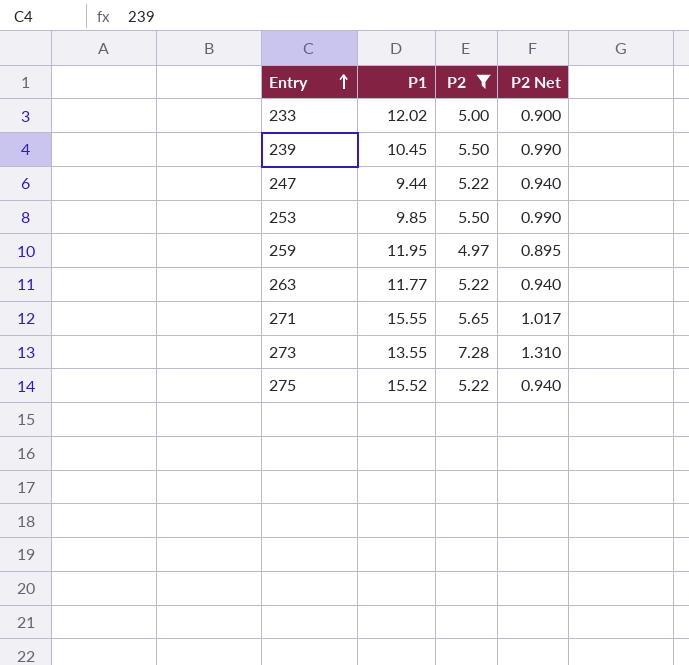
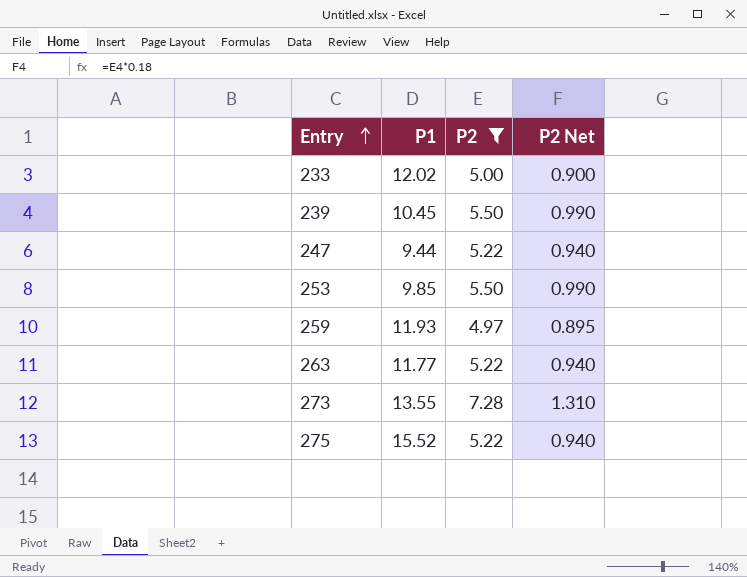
row 271: 15.55 | 5.65 | 1.017 -> none
259 | P1: 11.95 -> 11.93

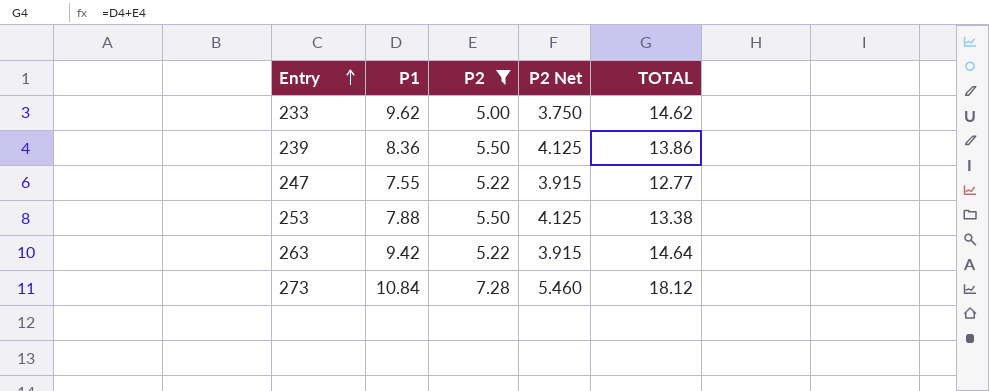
column P2 Net | formula: [P2] * 0.18 -> [P2] * 0.75
column TOTAL | formula: none -> [P1] + [P2]
row 259: 11.93 | 4.97 | 0.895 -> none
row 275: 15.52 | 5.22 | 0.940 -> none
233 | P1: 12.02 -> 9.62
239 | P1: 10.45 -> 8.36
247 | P1: 9.44 -> 7.55
253 | P1: 9.85 -> 7.88
263 | P1: 11.77 -> 9.42
273 | P1: 13.55 -> 10.84

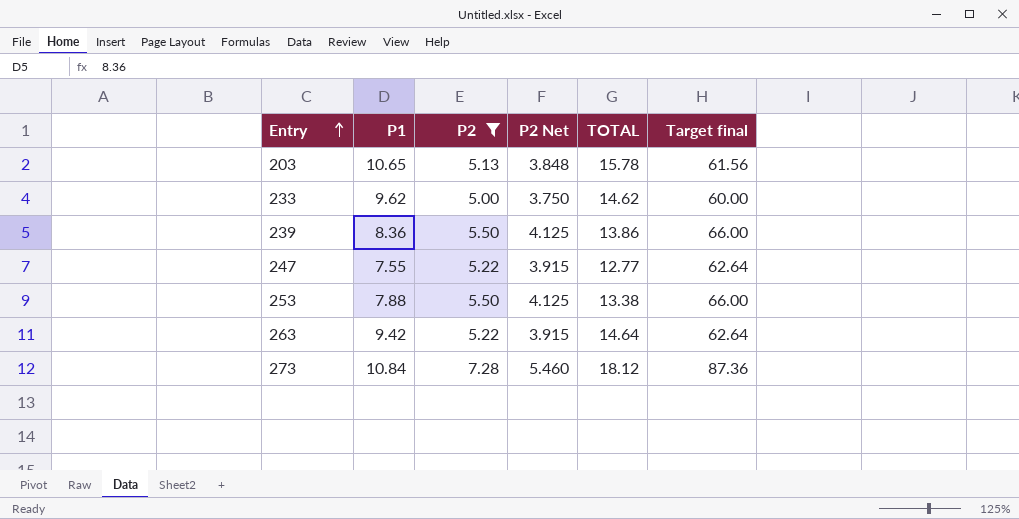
column Target final | formula: none -> [P2] * 12
row 203: none -> 10.65 | 5.13 | 3.848 | 15.78 | 61.56

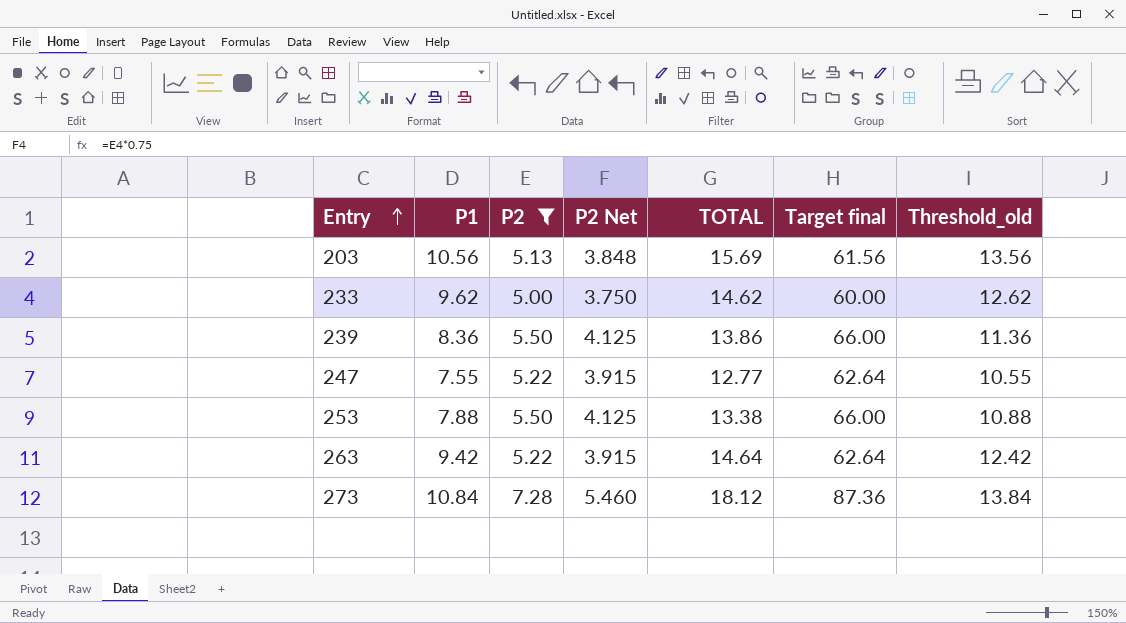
column Threshold_old | formula: none -> [P1] + 3
203 | P1: 10.65 -> 10.56
203 | TOTAL: 15.78 -> 15.69

